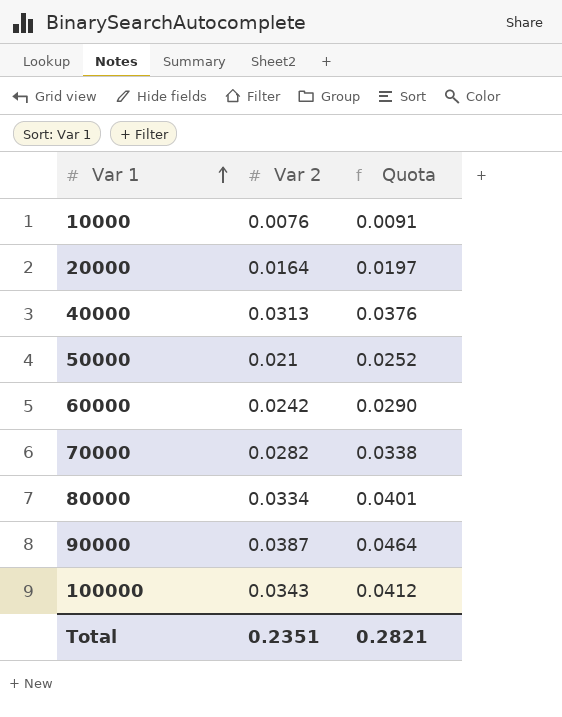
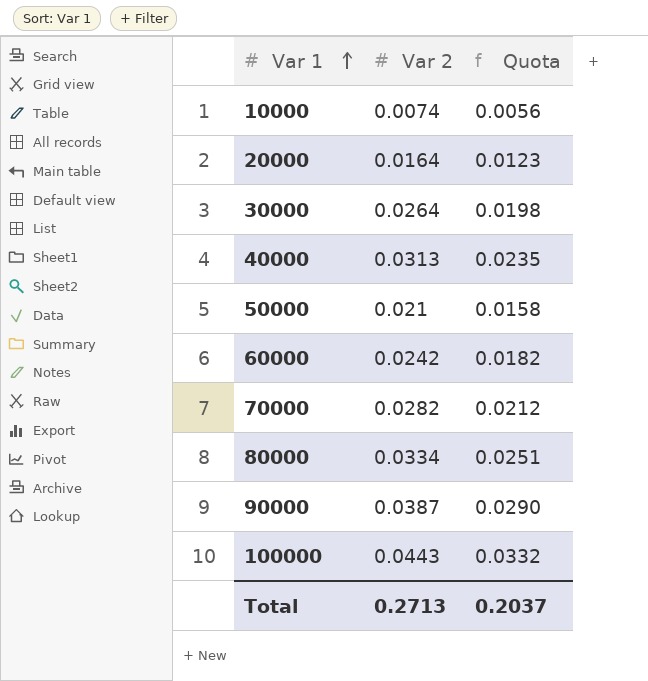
column Quota | formula: [Var 2] * 1.2 -> [Var 2] * 0.75
10000 | Var 2: 0.0076 -> 0.0074
row 30000: none -> 0.0264 | 0.0198
100000 | Var 2: 0.0343 -> 0.0443
Total | Var 2: 0.2351 -> 0.2713
Total | Quota: 0.2821 -> 0.2037

